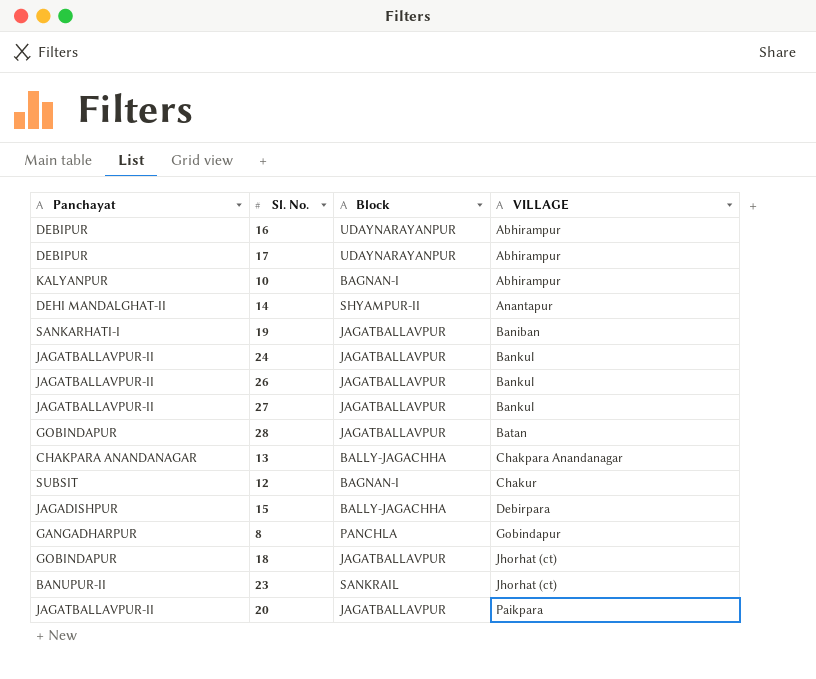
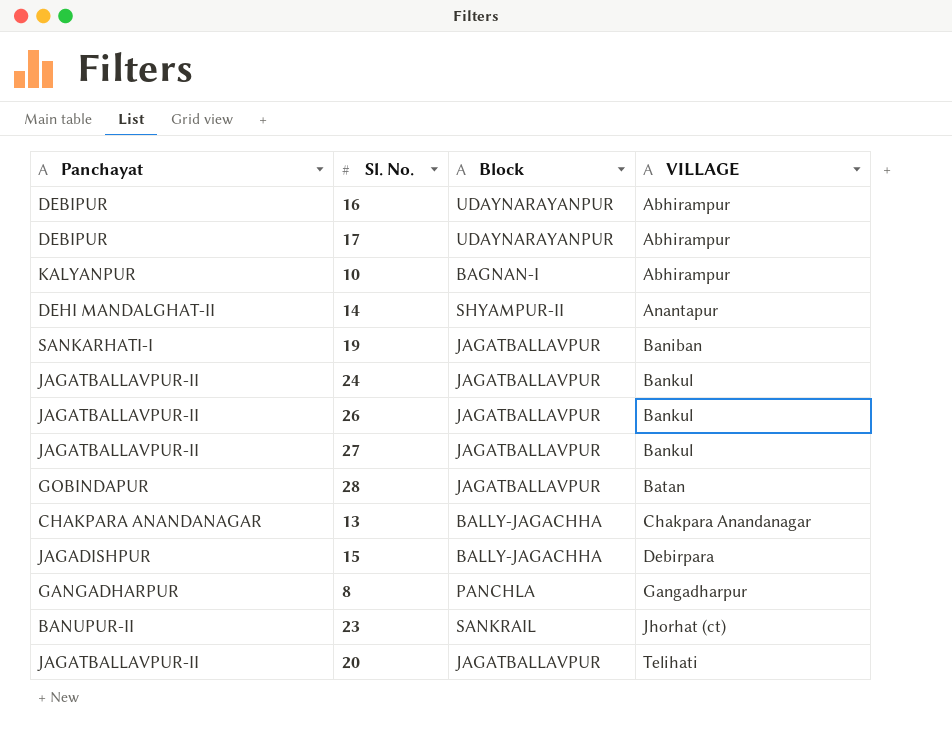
row 12: SUBSIT | BAGNAN-I | Chakur -> none
row 18: GOBINDAPUR | JAGATBALLAVPUR | Jhorhat (ct) -> none
8 | VILLAGE: Gobindapur -> Gangadharpur
20 | VILLAGE: Paikpara -> Telihati

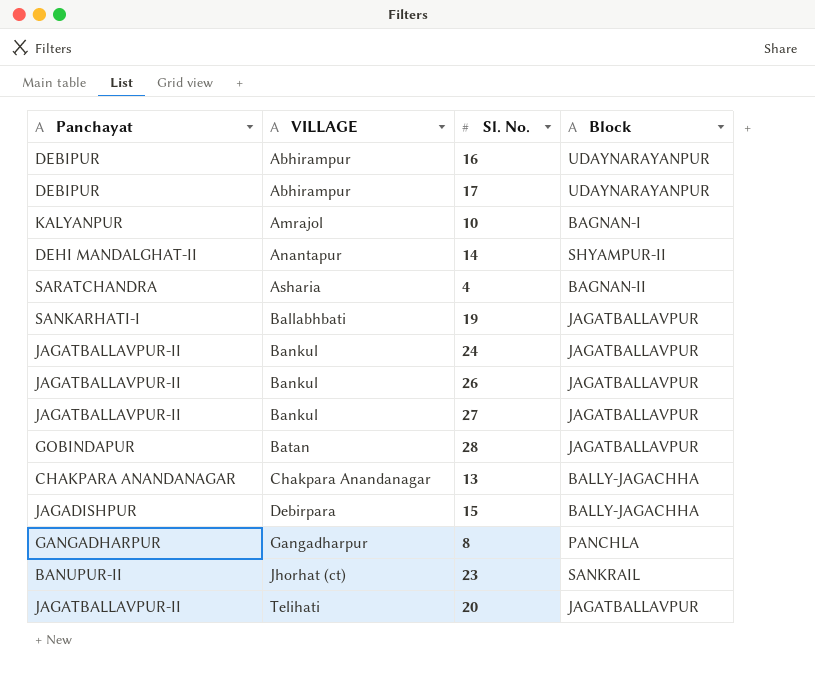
column VILLAGE | position: 4 -> 2
10 | VILLAGE: Abhirampur -> Amrajol
row 4: none -> SARATCHANDRA | Asharia | BAGNAN-II
19 | VILLAGE: Baniban -> Ballabhbati

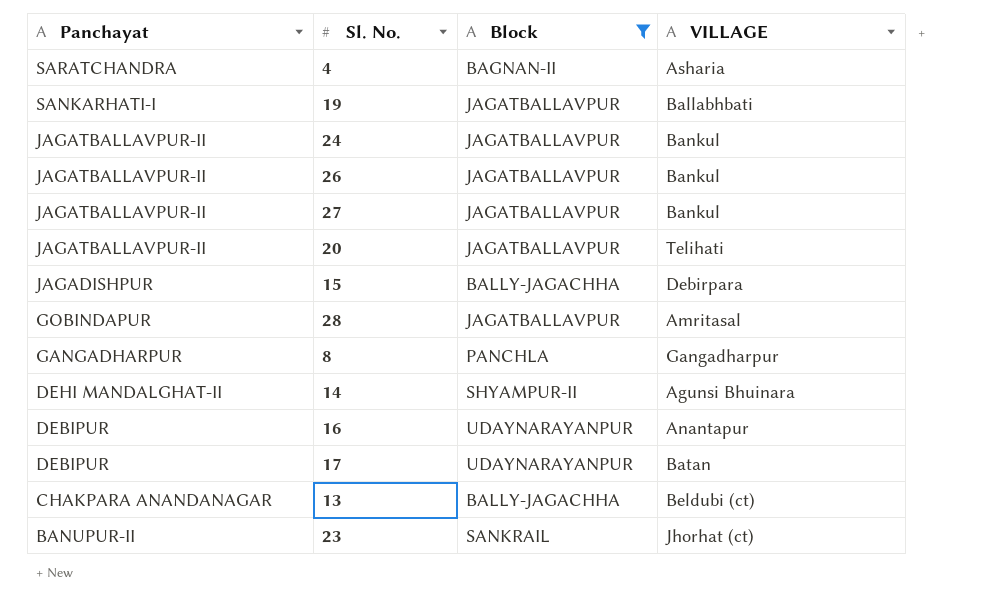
filter: none -> Block != BAGNAN-I
row order: VILLAGE ascending -> Panchayat descending
column VILLAGE | position: 2 -> 4
28 | VILLAGE: Batan -> Amritasal
14 | VILLAGE: Anantapur -> Agunsi Bhuinara
16 | VILLAGE: Abhirampur -> Anantapur
17 | VILLAGE: Abhirampur -> Batan
13 | VILLAGE: Chakpara Anandanagar -> Beldubi (ct)

